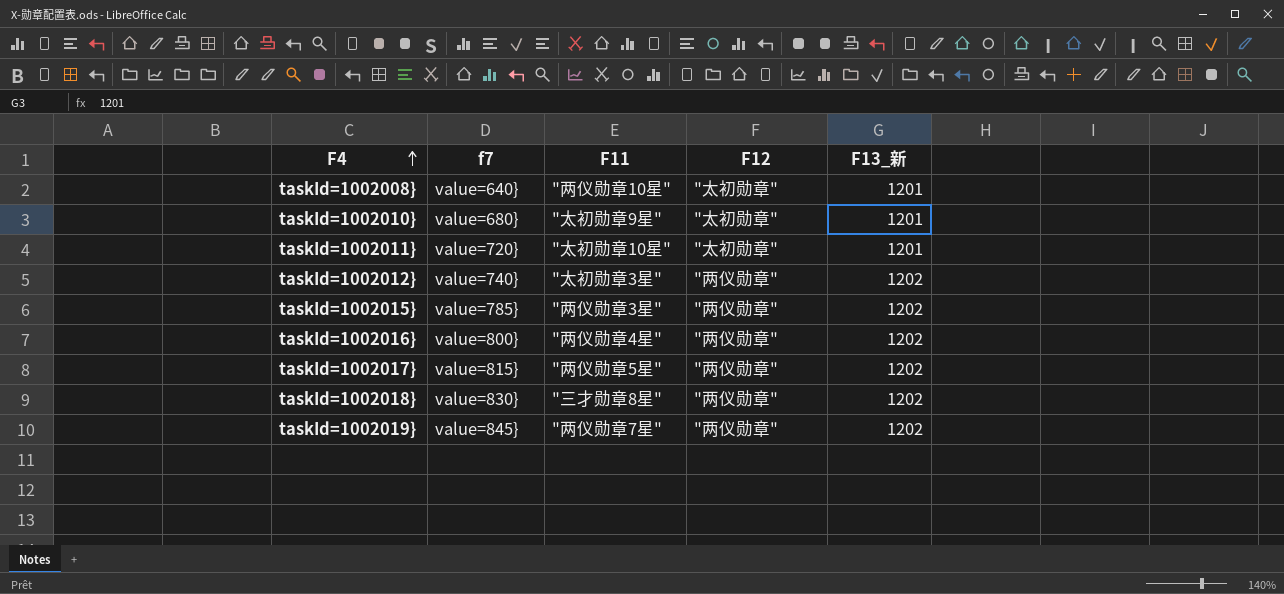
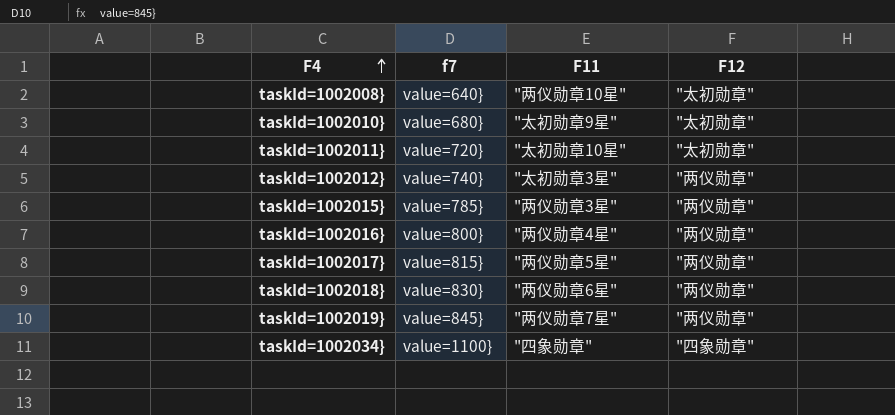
column F13_新 | position: 5 -> none
taskId=1002018} | F11: "三才勋章8星" -> "两仪勋章6星"
row taskId=1002034}: none -> value=1100} | "四象勋章" | "四象勋章"

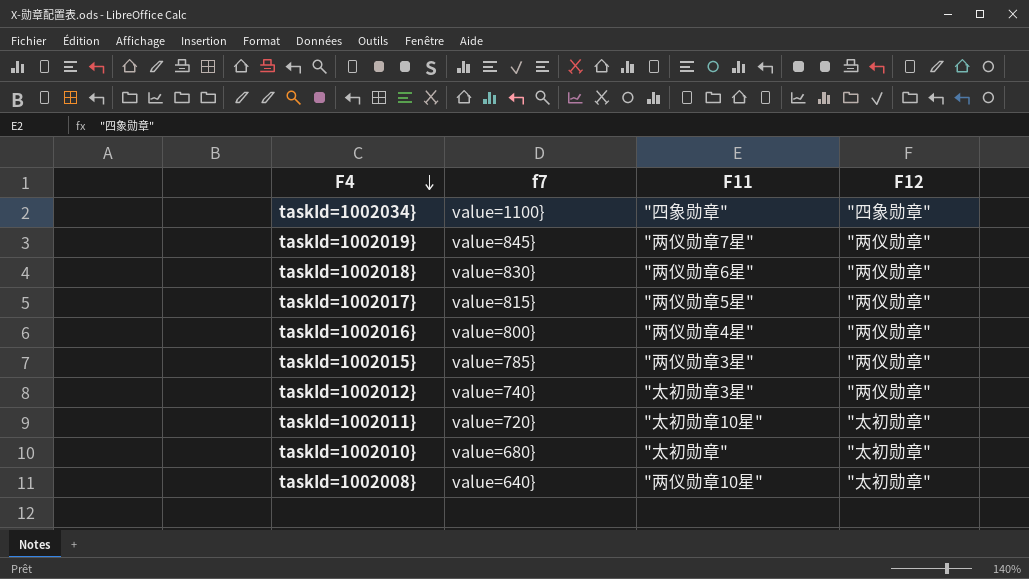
row order: F4 ascending -> F4 descending
taskId=1002010} | F11: "太初勋章9星" -> "太初勋章"

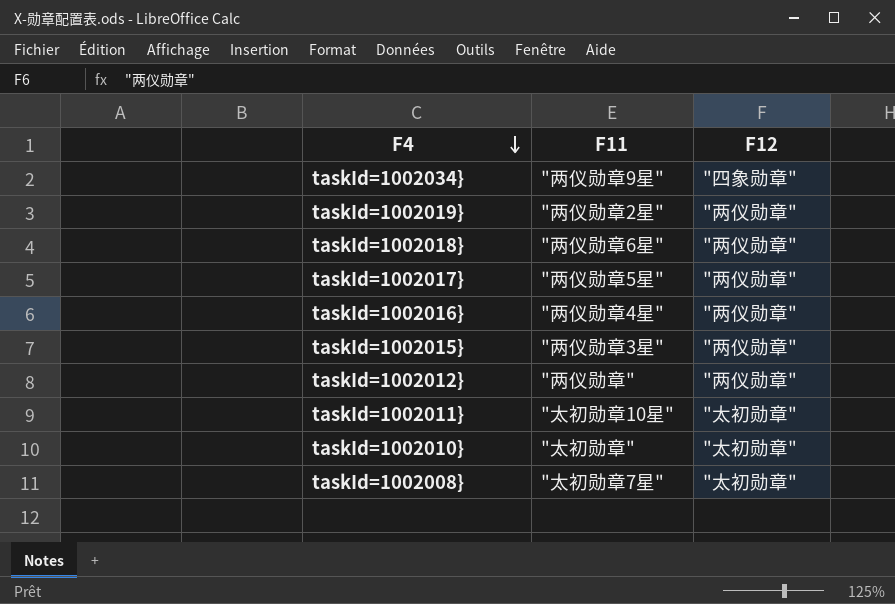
column f7 | position: 2 -> none
taskId=1002034} | F11: "四象勋章" -> "两仪勋章9星"
taskId=1002019} | F11: "两仪勋章7星" -> "两仪勋章2星"
taskId=1002012} | F11: "太初勋章3星" -> "两仪勋章"
taskId=1002008} | F11: "两仪勋章10星" -> "太初勋章7星"

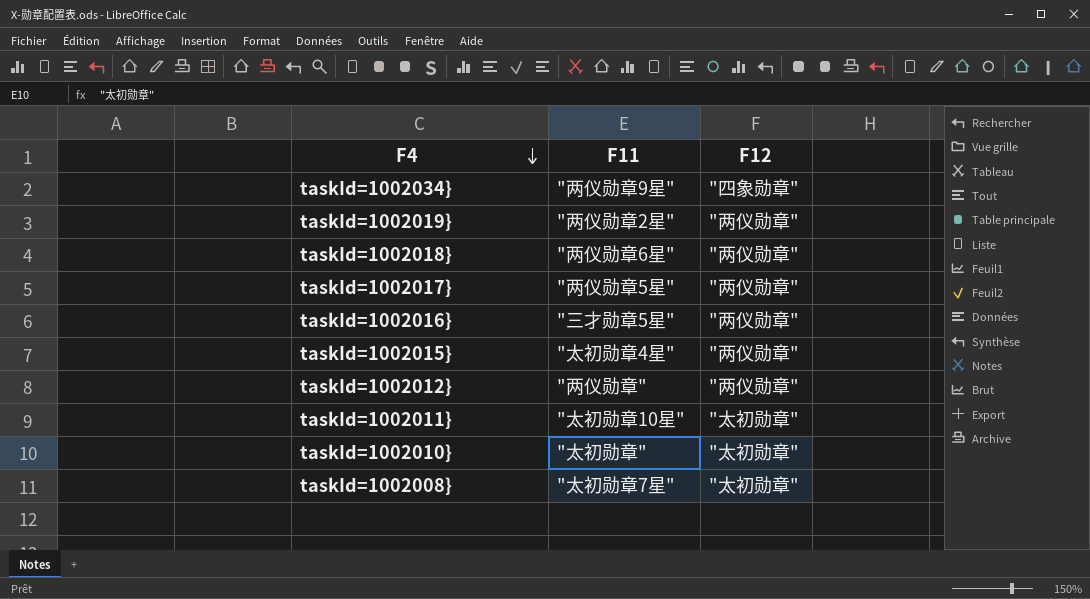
taskId=1002016} | F11: "两仪勋章4星" -> "三才勋章5星"
taskId=1002015} | F11: "两仪勋章3星" -> "太初勋章4星"

